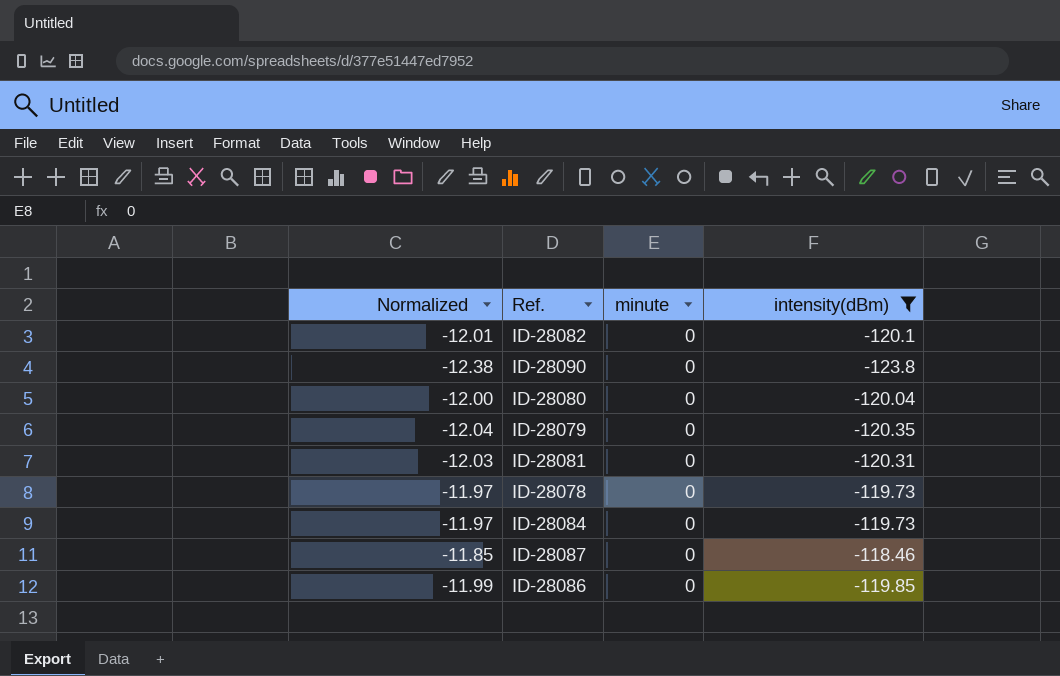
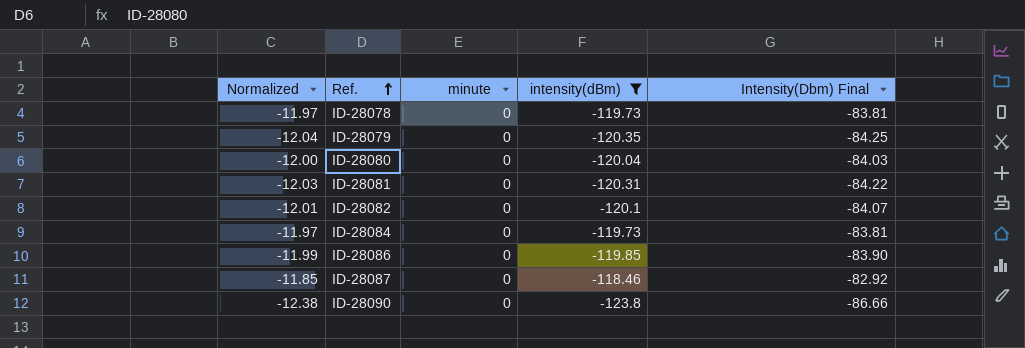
row order: none -> Ref. ascending
column Intensity(Dbm) Final | formula: none -> [intensity(dBm)] * 0.7

